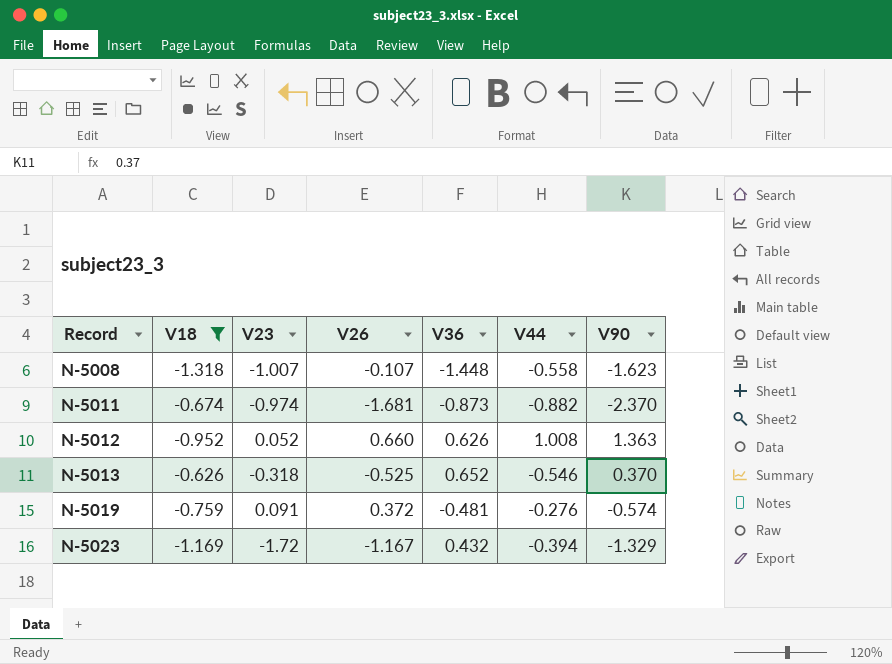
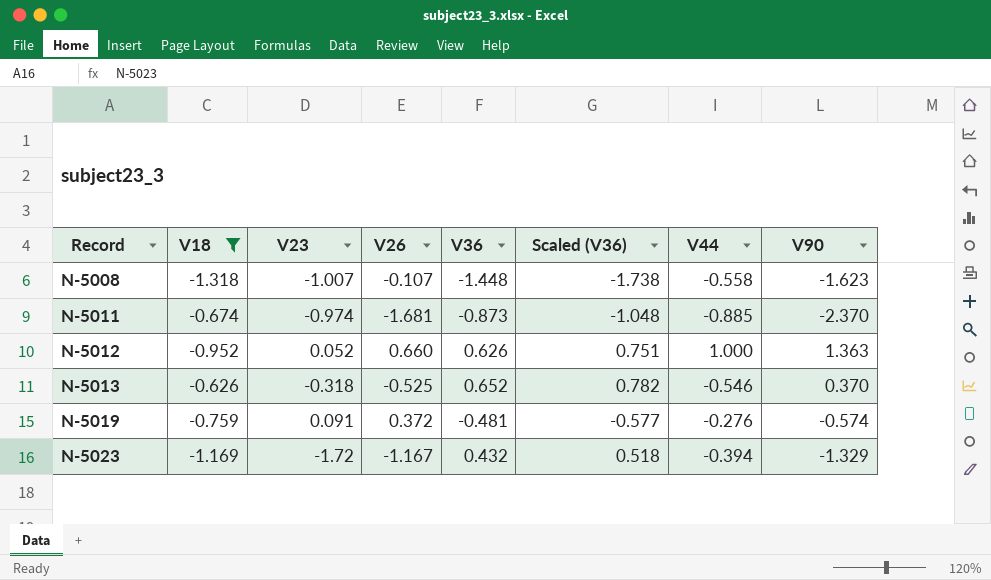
column Scaled (V36) | formula: none -> [V36] * 1.2
N-5011 | V44: -0.882 -> -0.885
N-5012 | V44: 1.008 -> 1.000

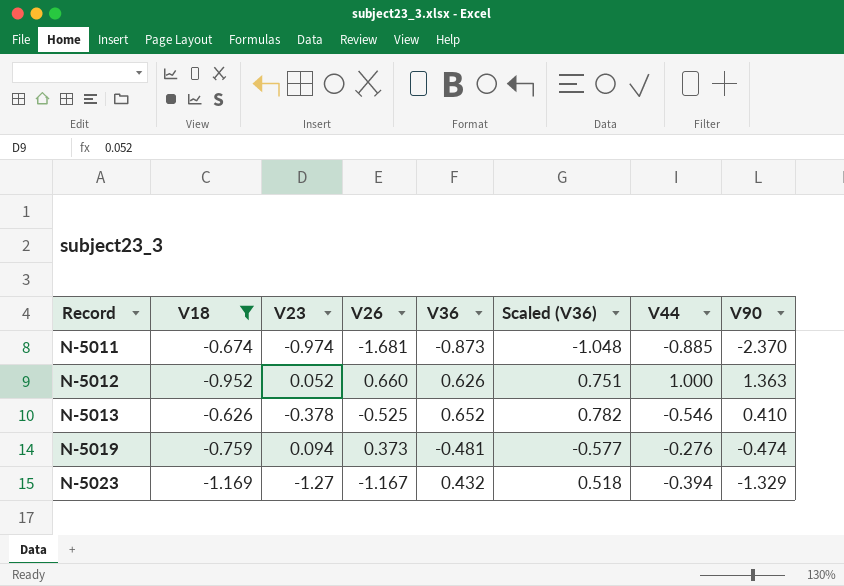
row N-5008: -1.318 | -1.007 | -0.107 | -1.448 | -1.738 | -0.558 | -1.623 -> none
N-5013 | V23: -0.318 -> -0.378
N-5013 | V90: 0.370 -> 0.410
N-5019 | V23: 0.091 -> 0.094
N-5019 | V26: 0.372 -> 0.373
N-5019 | V90: -0.574 -> -0.474
N-5023 | V23: -1.72 -> -1.27

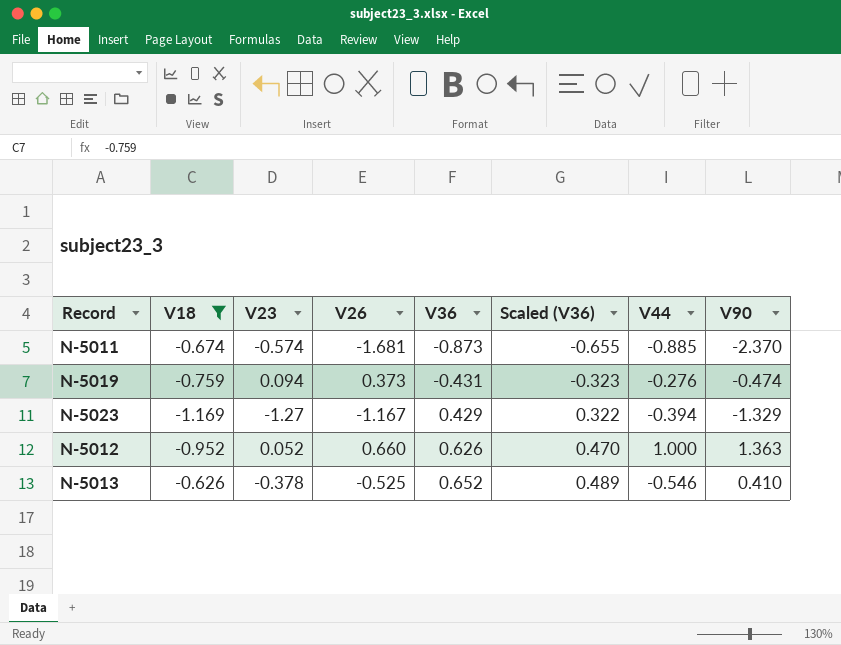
row order: Record ascending -> V36 ascending
column Scaled (V36) | formula: [V36] * 1.2 -> [V36] * 0.75
N-5011 | V23: -0.974 -> -0.574
N-5019 | V36: -0.481 -> -0.431
N-5023 | V36: 0.432 -> 0.429

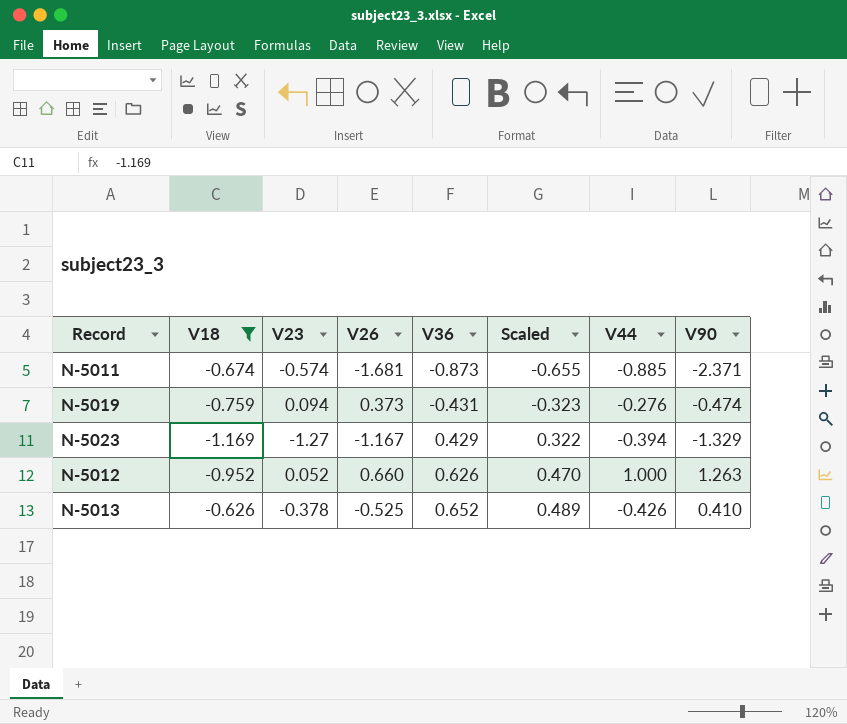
column name: Scaled (V36) -> Scaled
N-5011 | V90: -2.370 -> -2.371
N-5012 | V90: 1.363 -> 1.263
N-5013 | V44: -0.546 -> -0.426

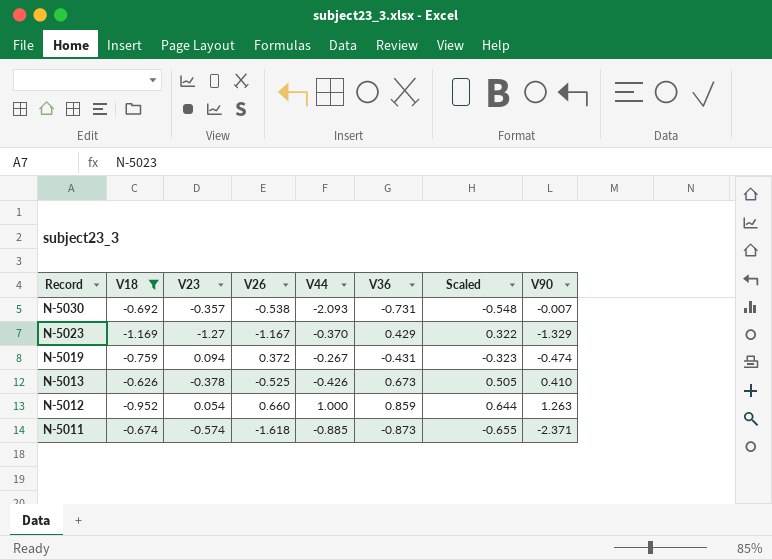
row order: V36 ascending -> Record descending
column V44 | position: 7 -> 5
row N-5030: none -> -0.692 | -0.357 | -0.538 | -2.093 | -0.731 | -0.548 | -0.007
N-5023 | V44: -0.394 -> -0.370
N-5019 | V26: 0.373 -> 0.372
N-5019 | V44: -0.276 -> -0.267
N-5013 | V36: 0.652 -> 0.673
N-5013 | Scaled: 0.489 -> 0.505
N-5012 | V23: 0.052 -> 0.054
N-5012 | V36: 0.626 -> 0.859
N-5012 | Scaled: 0.470 -> 0.644
N-5011 | V26: -1.681 -> -1.618

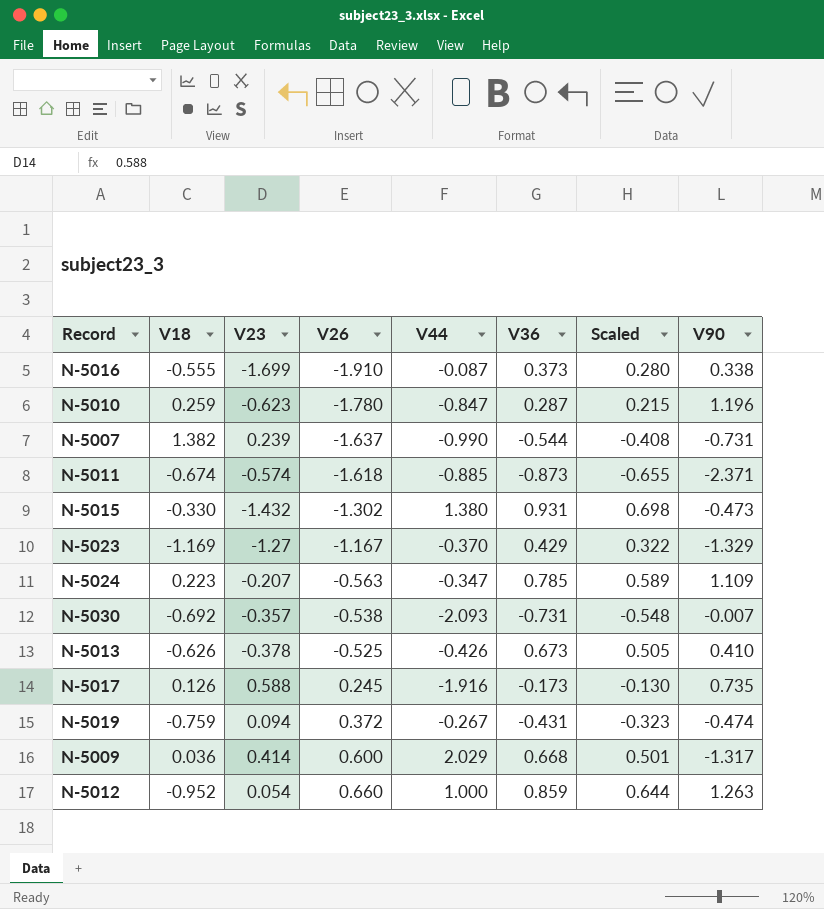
filter: V18 <= -0.626 -> none
row order: Record descending -> V26 ascending

